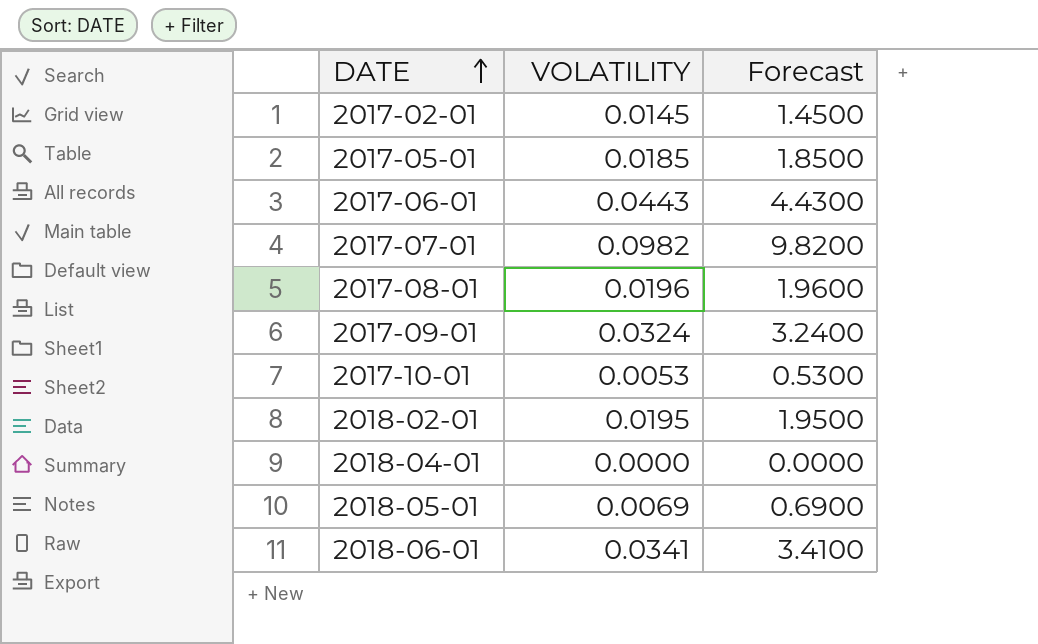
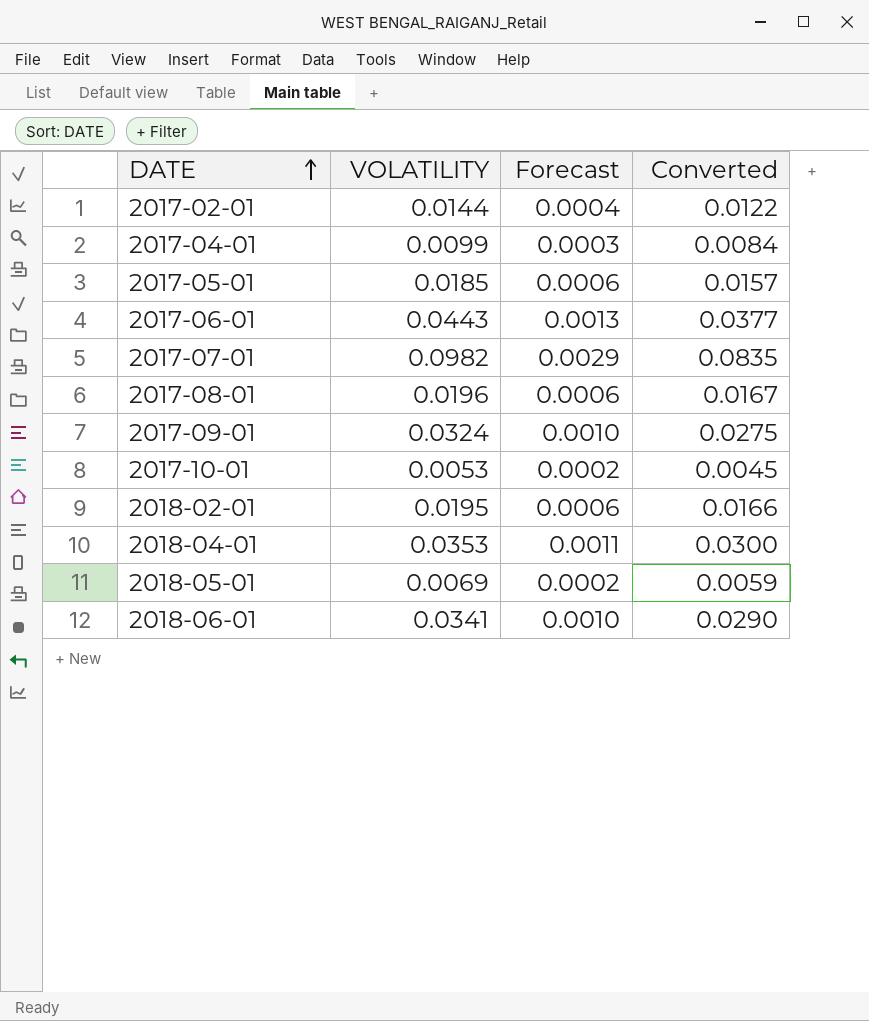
column Forecast | formula: [VOLATILITY] * 100 -> [VOLATILITY] * 0.03
column Converted | formula: none -> [VOLATILITY] * 0.85
2017-02-01 | VOLATILITY: 0.0145 -> 0.0144
row 2017-04-01: none -> 0.0099 | 0.0003 | 0.0084
2018-04-01 | VOLATILITY: 0.0000 -> 0.0353

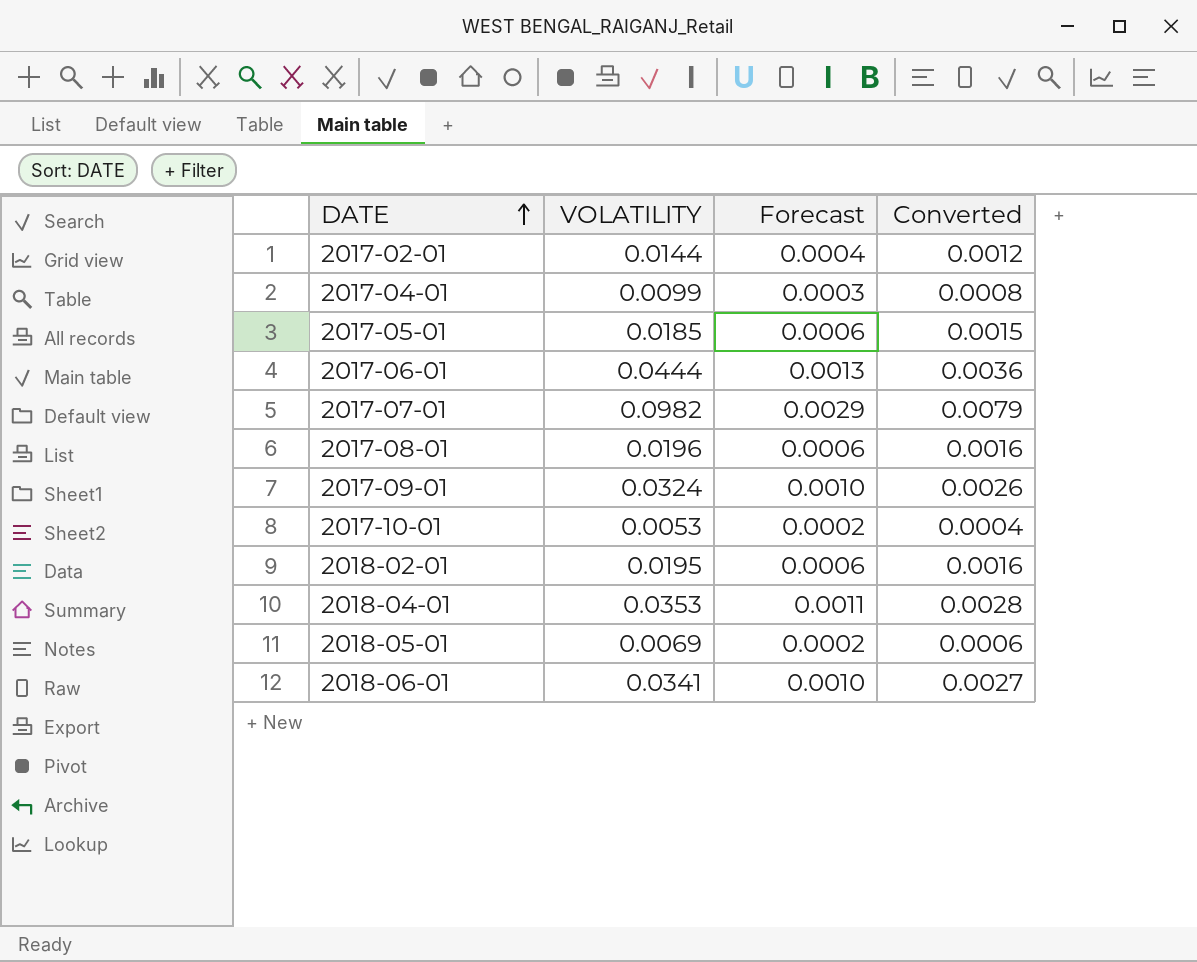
column Converted | formula: [VOLATILITY] * 0.85 -> [VOLATILITY] * 0.08
2017-06-01 | VOLATILITY: 0.0443 -> 0.0444

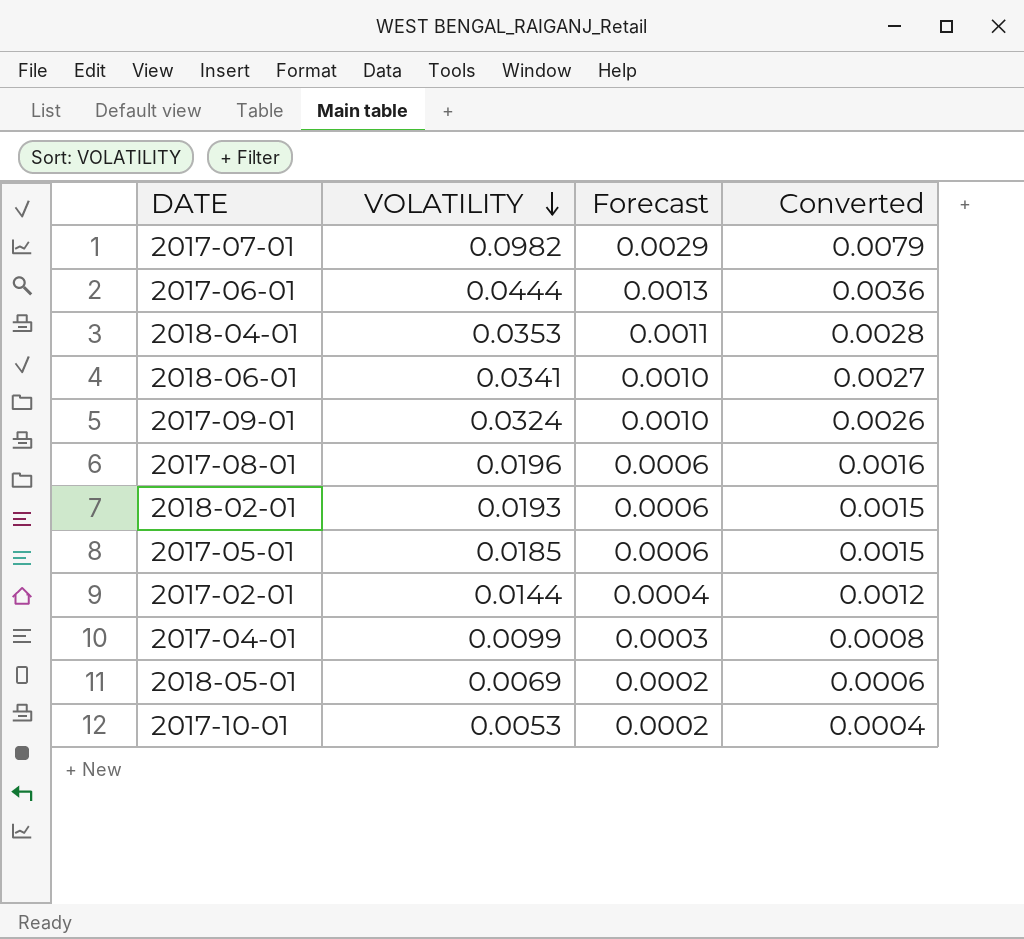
row order: DATE ascending -> VOLATILITY descending
2018-02-01 | VOLATILITY: 0.0195 -> 0.0193
2018-02-01 | Converted: 0.0016 -> 0.0015

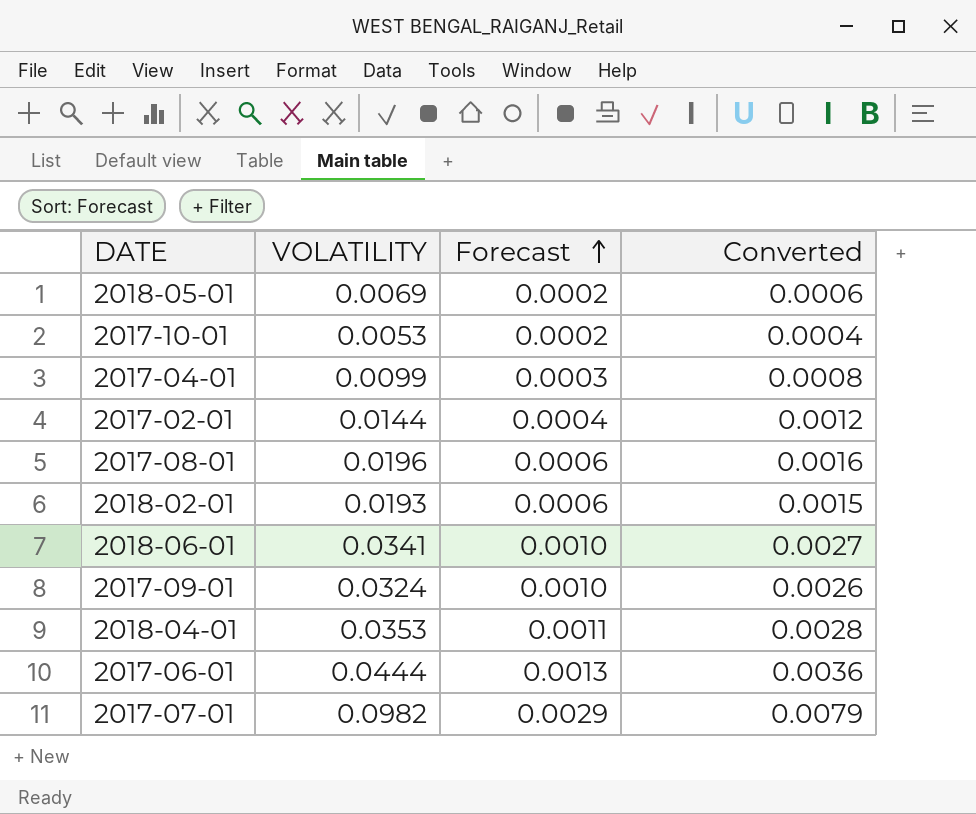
row order: VOLATILITY descending -> Forecast ascending
row 2017-05-01: 0.0185 | 0.0006 | 0.0015 -> none

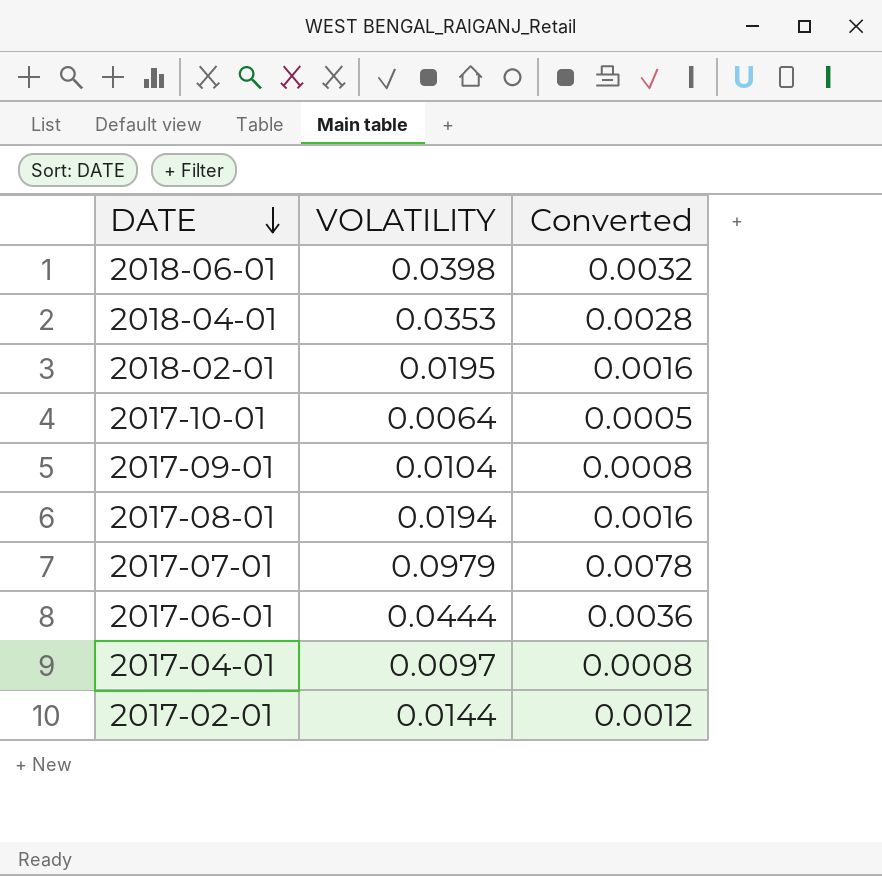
row order: Forecast ascending -> DATE descending
column Forecast | formula: [VOLATILITY] * 0.03 -> none
row 2018-05-01: 0.0069 | 0.0002 | 0.0006 -> none
2018-06-01 | VOLATILITY: 0.0341 -> 0.0398
2018-06-01 | Converted: 0.0027 -> 0.0032
2018-02-01 | VOLATILITY: 0.0193 -> 0.0195
2018-02-01 | Converted: 0.0015 -> 0.0016
2017-10-01 | VOLATILITY: 0.0053 -> 0.0064
2017-10-01 | Converted: 0.0004 -> 0.0005
2017-09-01 | VOLATILITY: 0.0324 -> 0.0104
2017-09-01 | Converted: 0.0026 -> 0.0008
2017-08-01 | VOLATILITY: 0.0196 -> 0.0194
2017-07-01 | VOLATILITY: 0.0982 -> 0.0979
2017-07-01 | Converted: 0.0079 -> 0.0078
2017-04-01 | VOLATILITY: 0.0099 -> 0.0097

